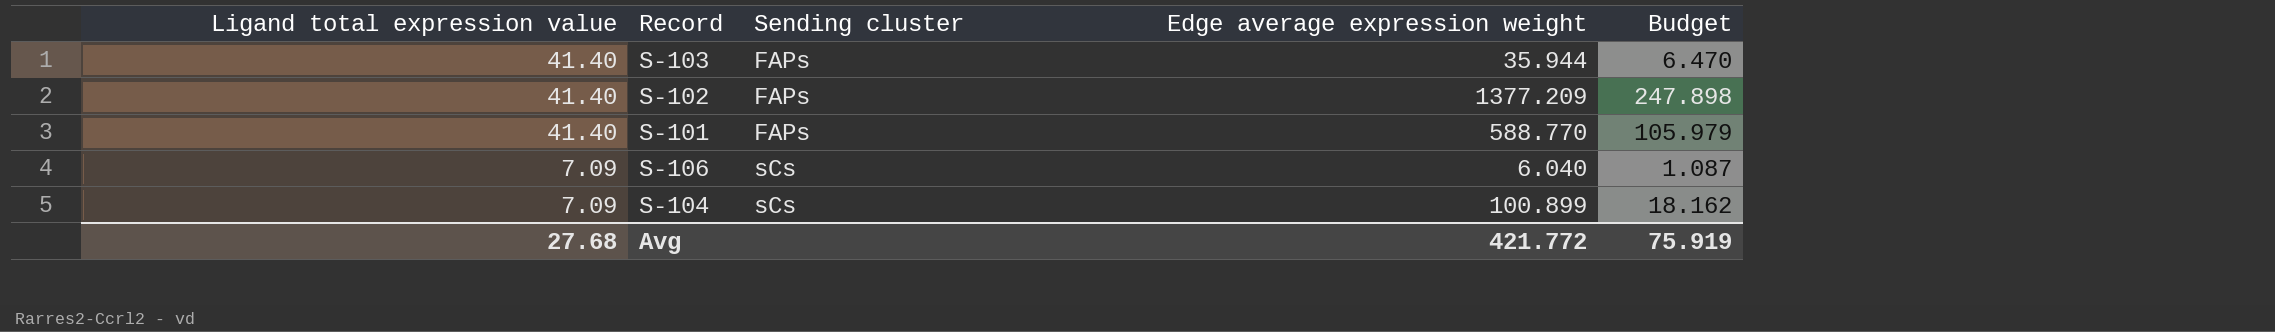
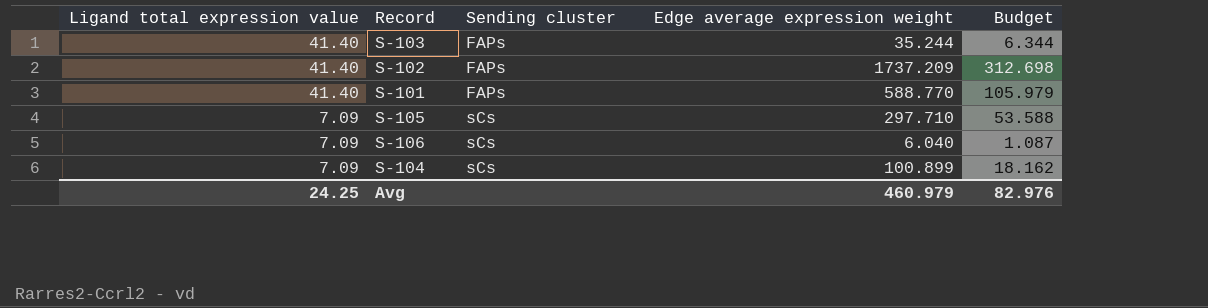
S-103 | Edge average expression weight: 35.944 -> 35.244
S-103 | Budget: 6.470 -> 6.344
S-102 | Edge average expression weight: 1377.209 -> 1737.209
S-102 | Budget: 247.898 -> 312.698
row S-105: none -> 7.09 | sCs | 297.710 | 53.588
Avg | Ligand total expression value: 27.68 -> 24.25
Avg | Edge average expression weight: 421.772 -> 460.979
Avg | Budget: 75.919 -> 82.976

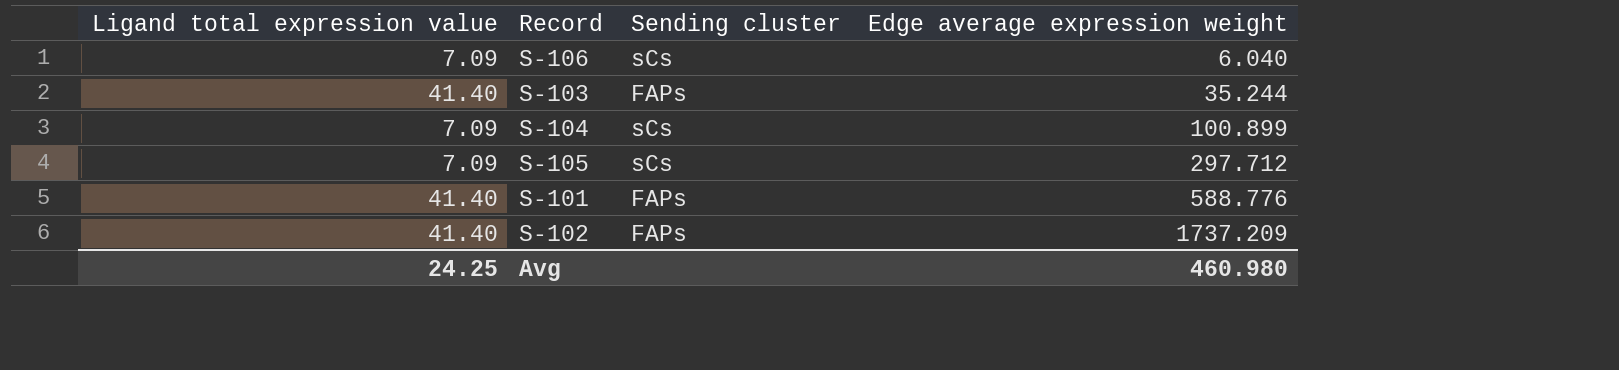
row order: Ligand total expression value descending -> Edge average expression weight ascending
column Budget | formula: [Edge average expression weight] * 0.18 -> none
S-105 | Edge average expression weight: 297.710 -> 297.712
S-101 | Edge average expression weight: 588.770 -> 588.776
Avg | Edge average expression weight: 460.979 -> 460.980

